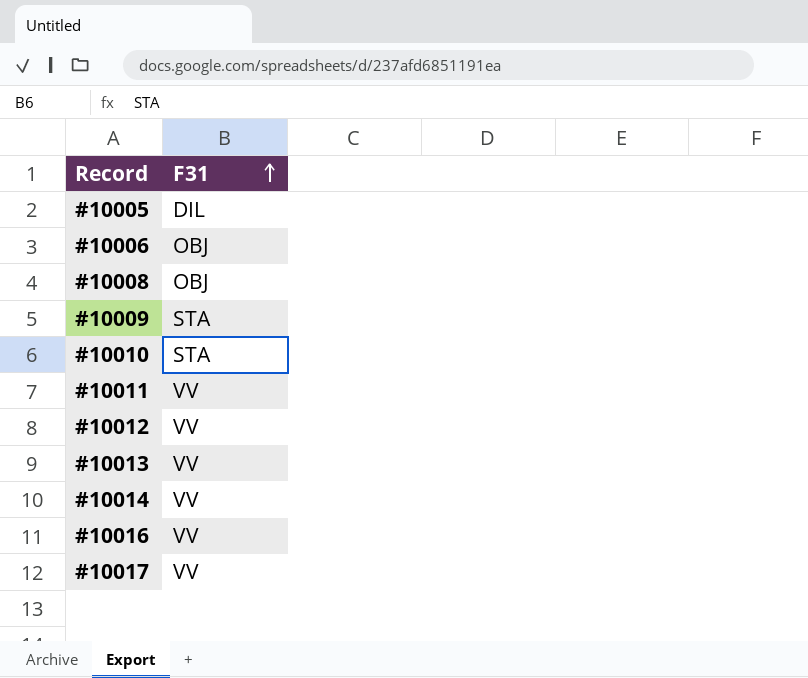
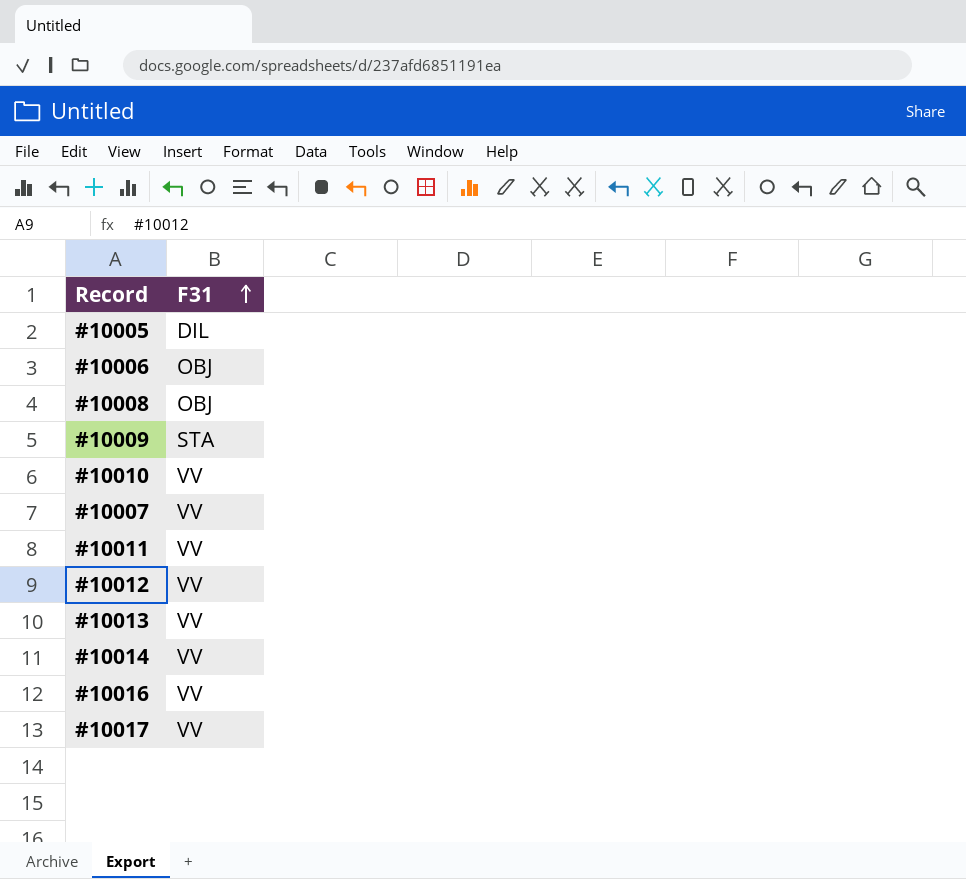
#10010 | F31: STA -> VV
row #10007: none -> VV

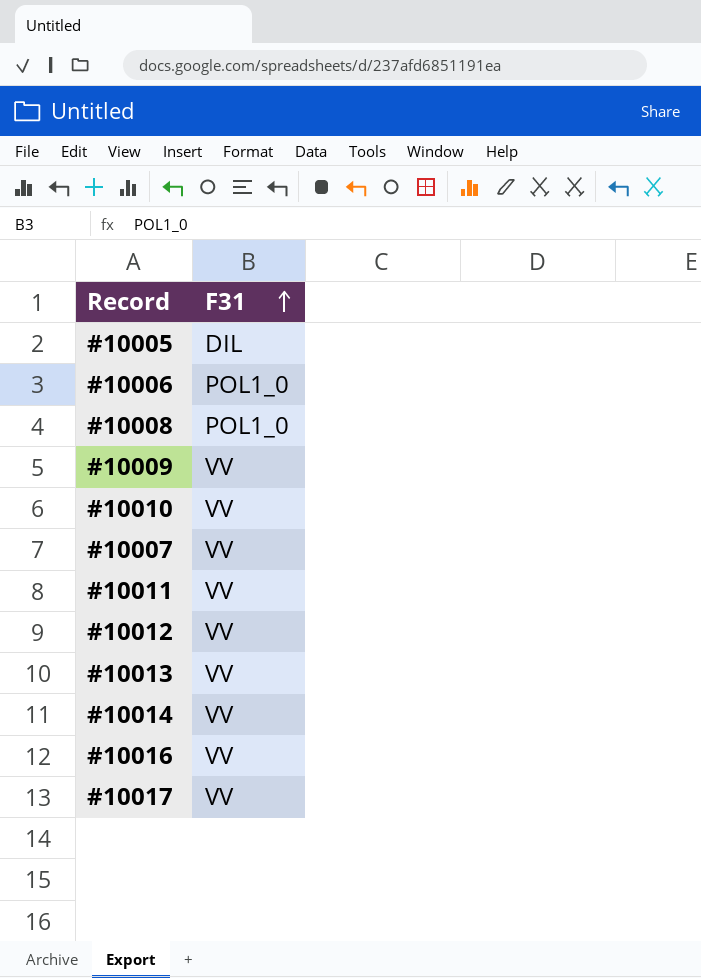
#10006 | F31: OBJ -> POL1_0
#10008 | F31: OBJ -> POL1_0
#10009 | F31: STA -> VV

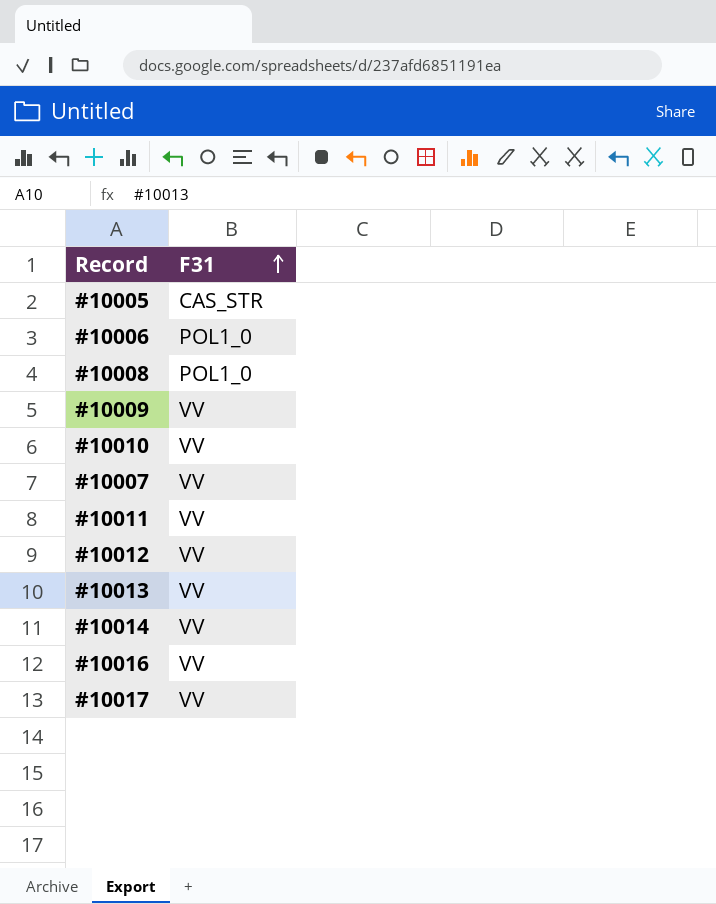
#10005 | F31: DIL -> CAS_STR

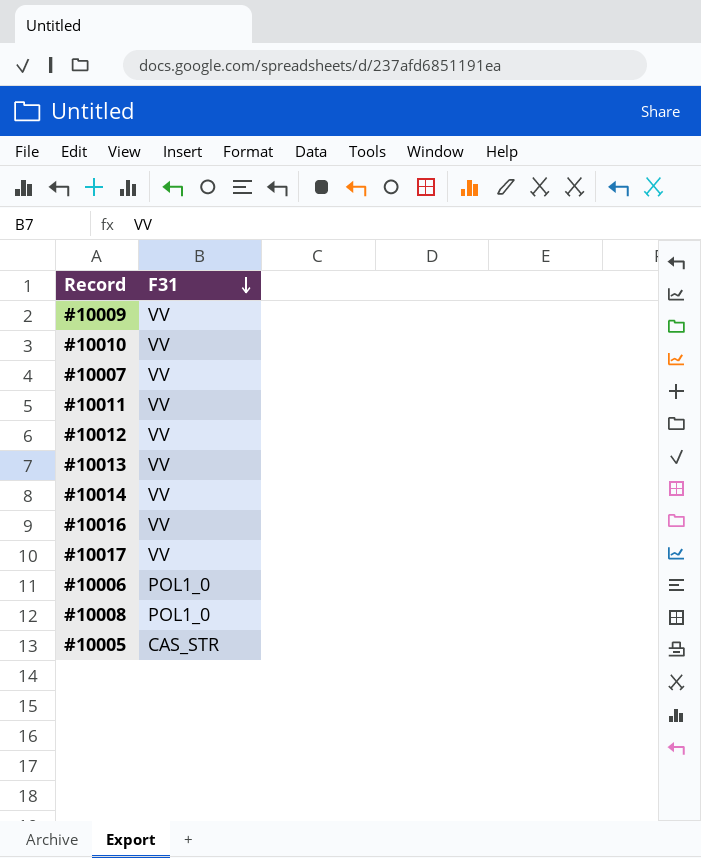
row order: F31 ascending -> F31 descending

